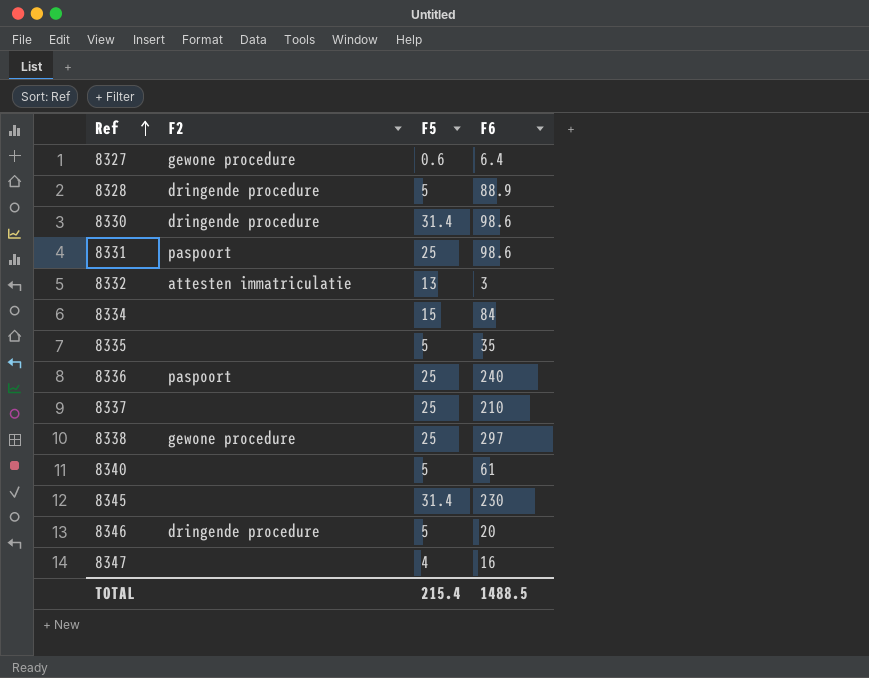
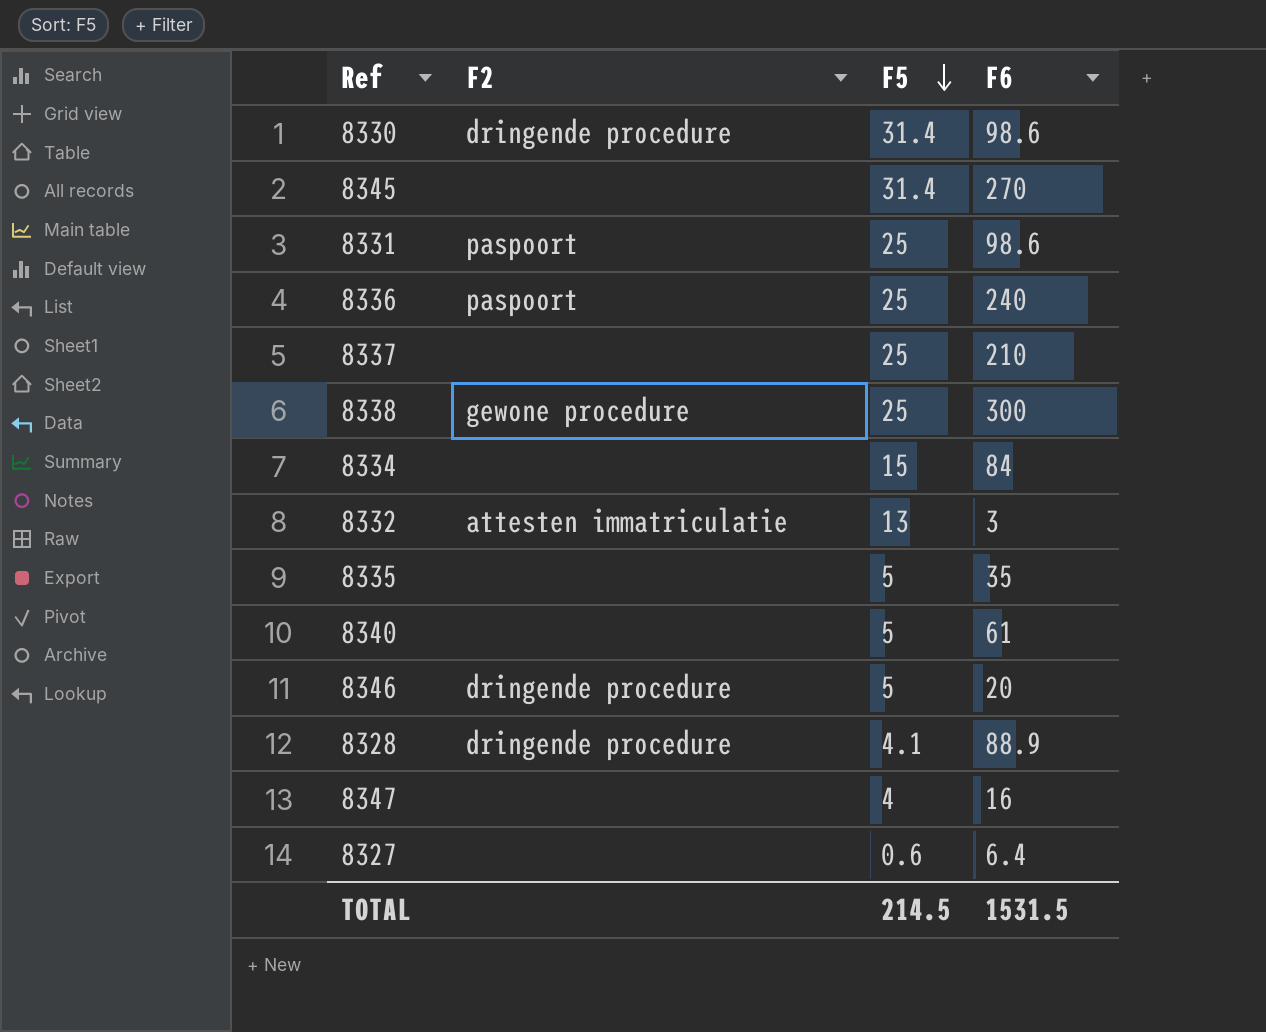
row order: Ref ascending -> F5 descending
8345 | F6: 230 -> 270
8338 | F6: 297 -> 300
8328 | F5: 5 -> 4.1
8327 | F2: gewone procedure -> none
TOTAL | F5: 215.4 -> 214.5
TOTAL | F6: 1488.5 -> 1531.5

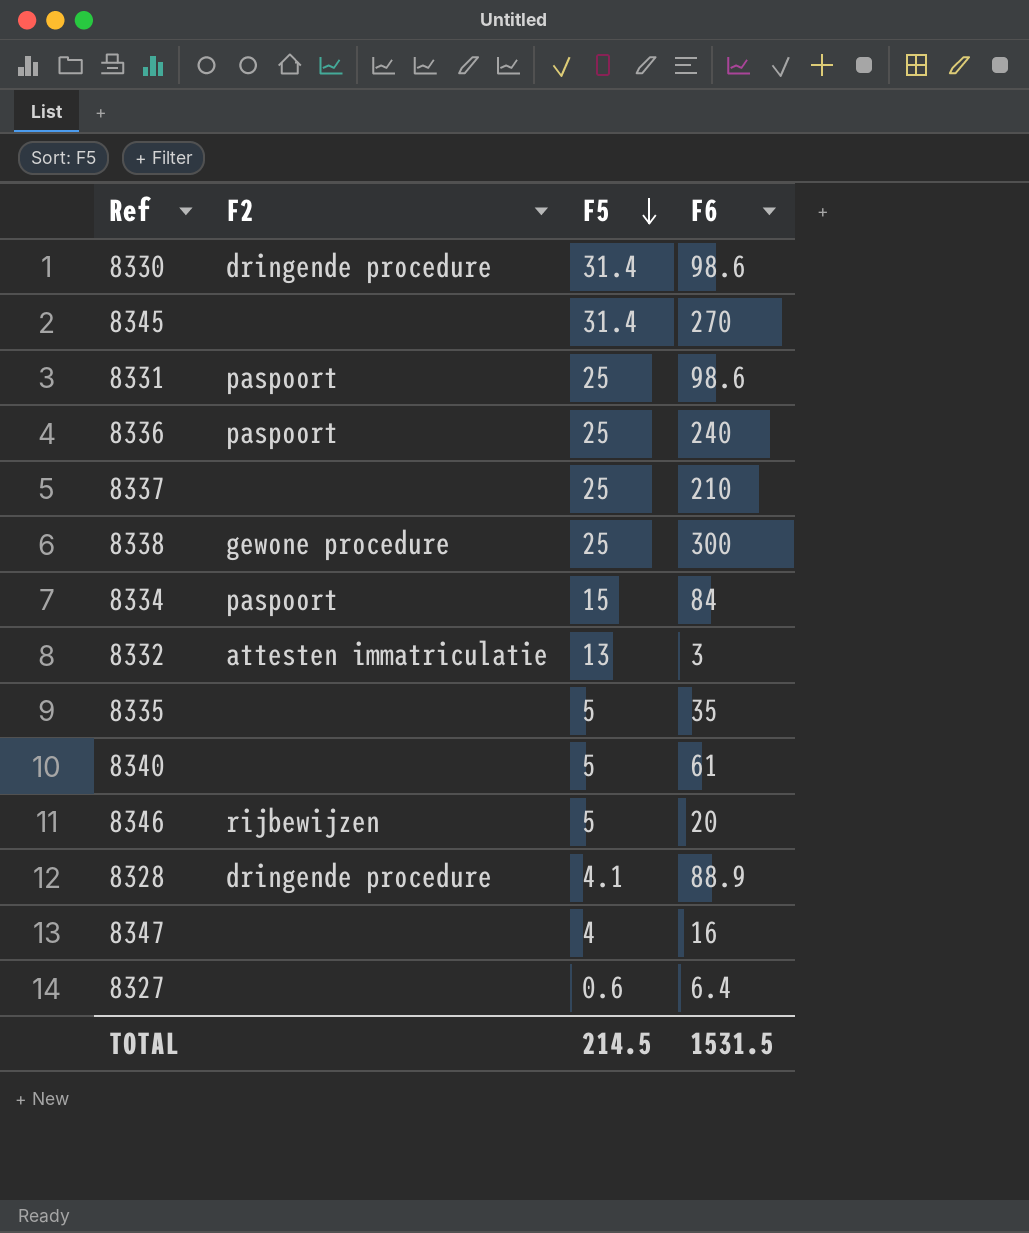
8334 | F2: none -> paspoort
8346 | F2: dringende procedure -> rijbewijzen

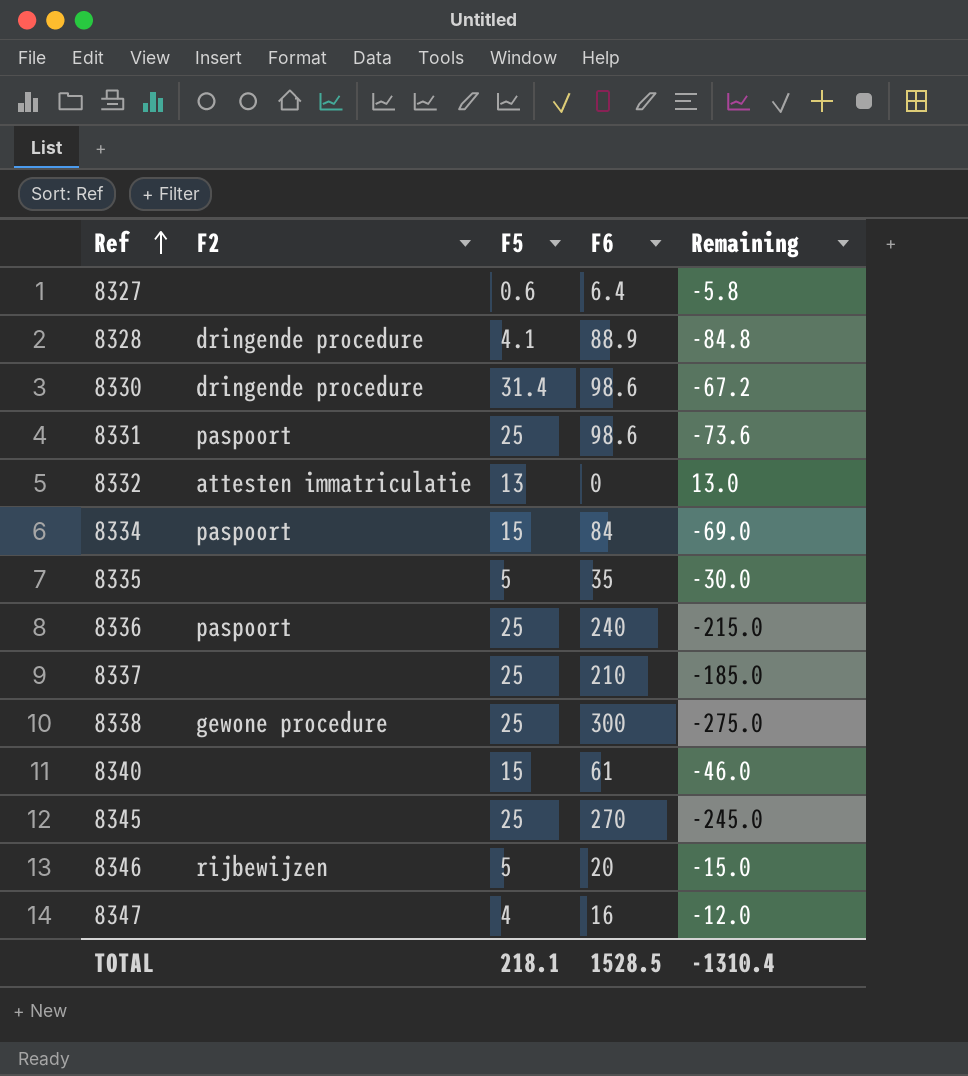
row order: F5 descending -> Ref ascending
column Remaining | formula: none -> [F5] - [F6]
8332 | F6: 3 -> 0
8340 | F5: 5 -> 15
8345 | F5: 31.4 -> 25
TOTAL | F5: 214.5 -> 218.1
TOTAL | F6: 1531.5 -> 1528.5

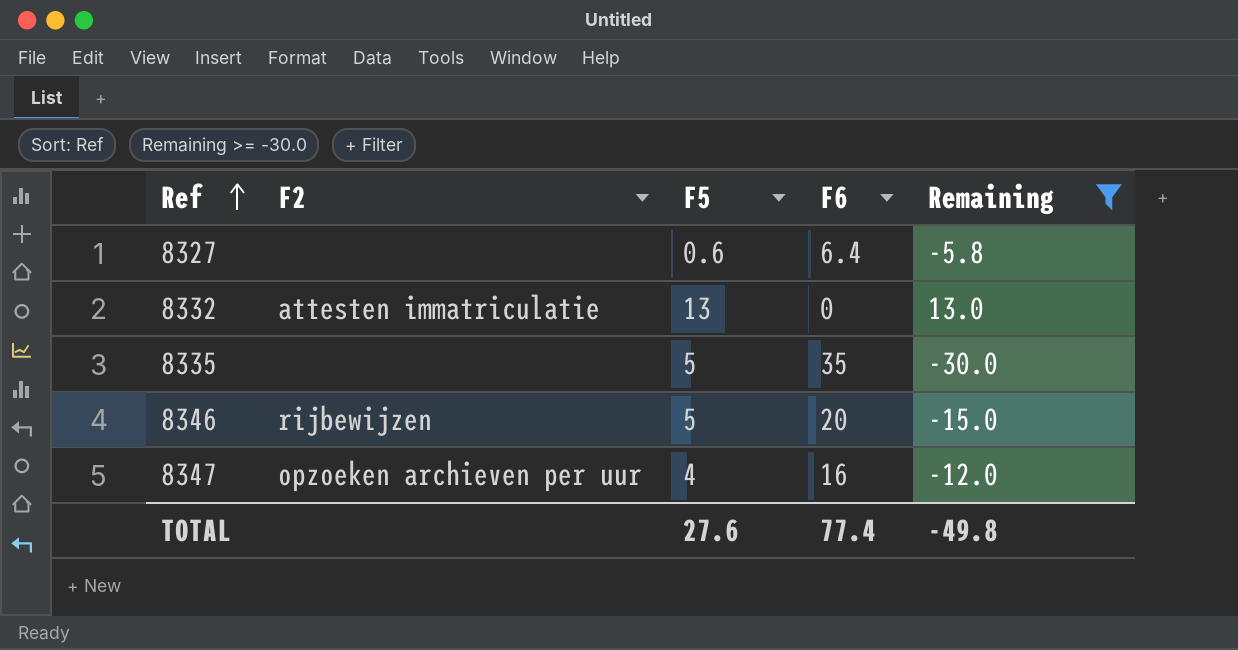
filter: none -> Remaining >= -30.0
8347 | F2: none -> opzoeken archieven per uur
TOTAL | F5: 218.1 -> 27.6
TOTAL | F6: 1528.5 -> 77.4
TOTAL | Remaining: -1310.4 -> -49.8

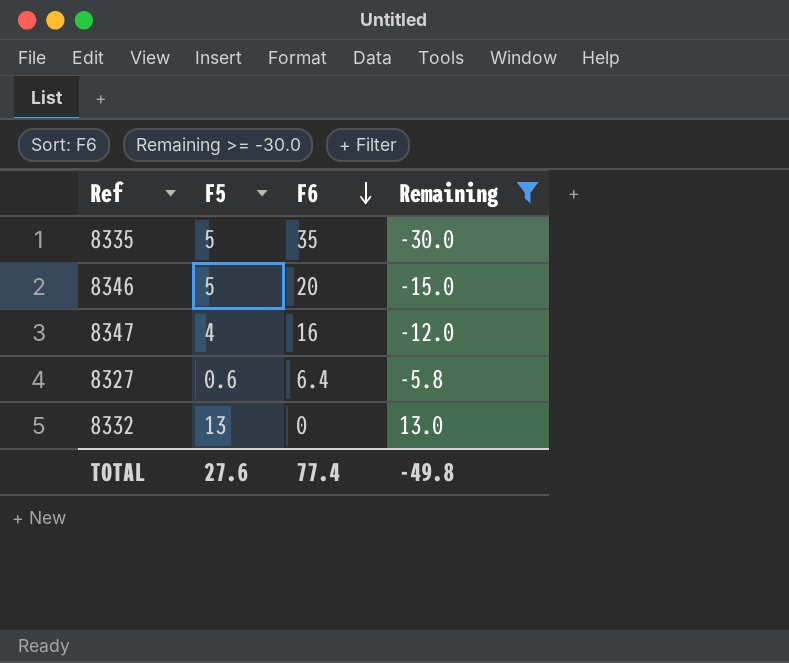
row order: Ref ascending -> F6 descending
column F2 | position: 2 -> none

